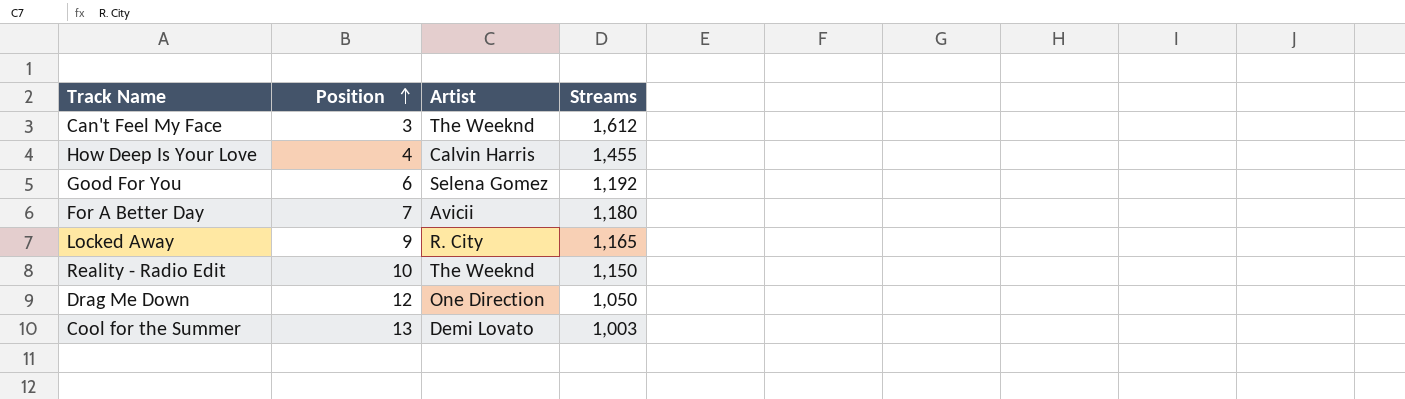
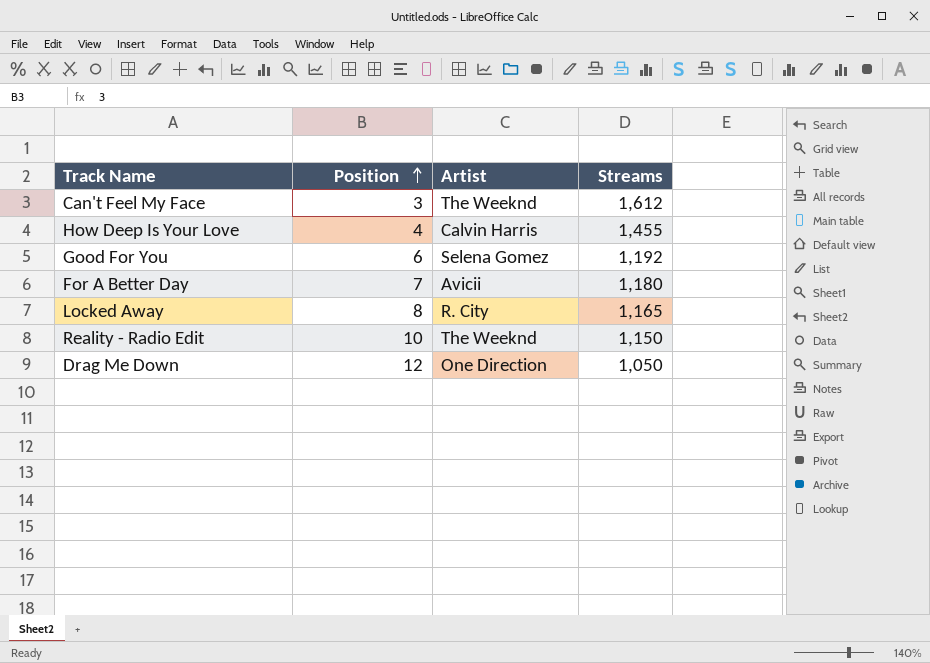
row Cool for the Summer: 13 | Demi Lovato | 1,003 -> none
Locked Away | Position: 9 -> 8

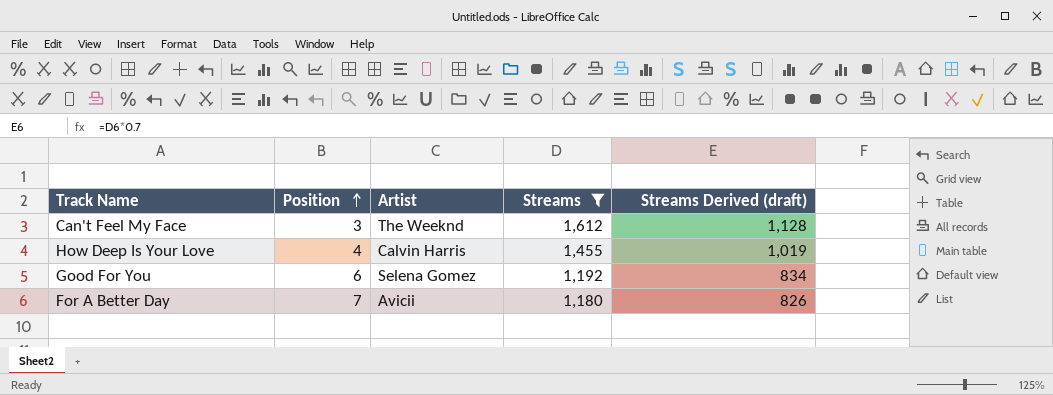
filter: none -> Streams >= 1,180
column Streams Derived (draft) | formula: none -> [Streams] * 0.7

